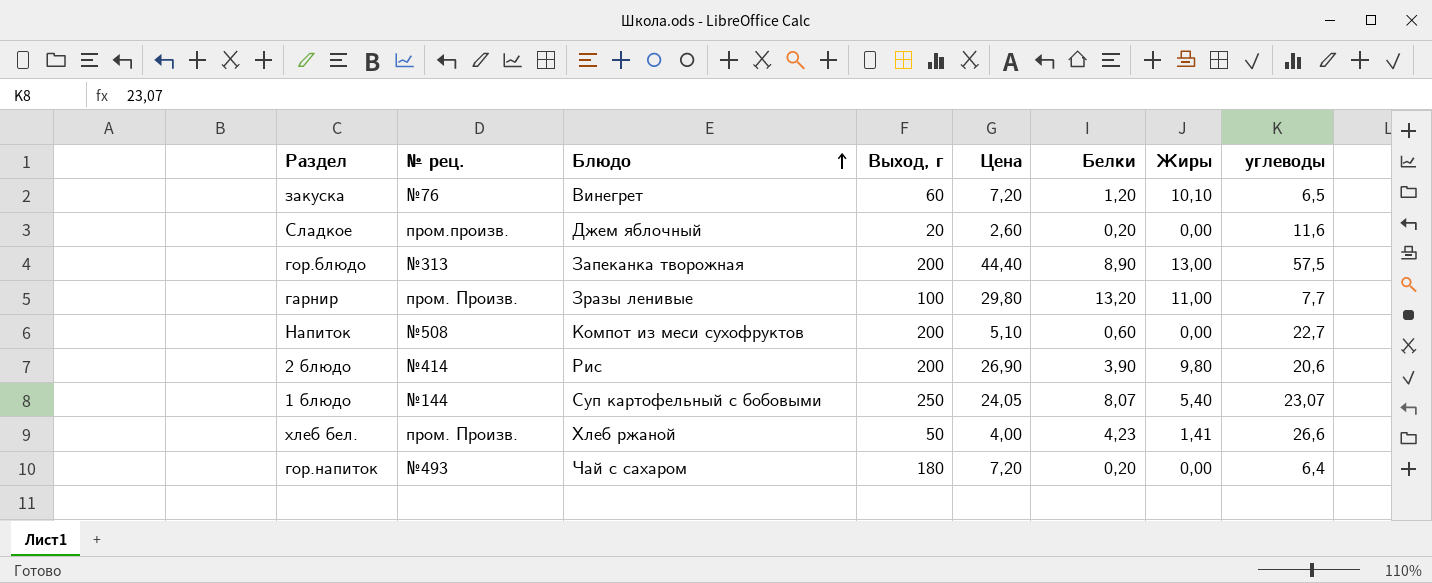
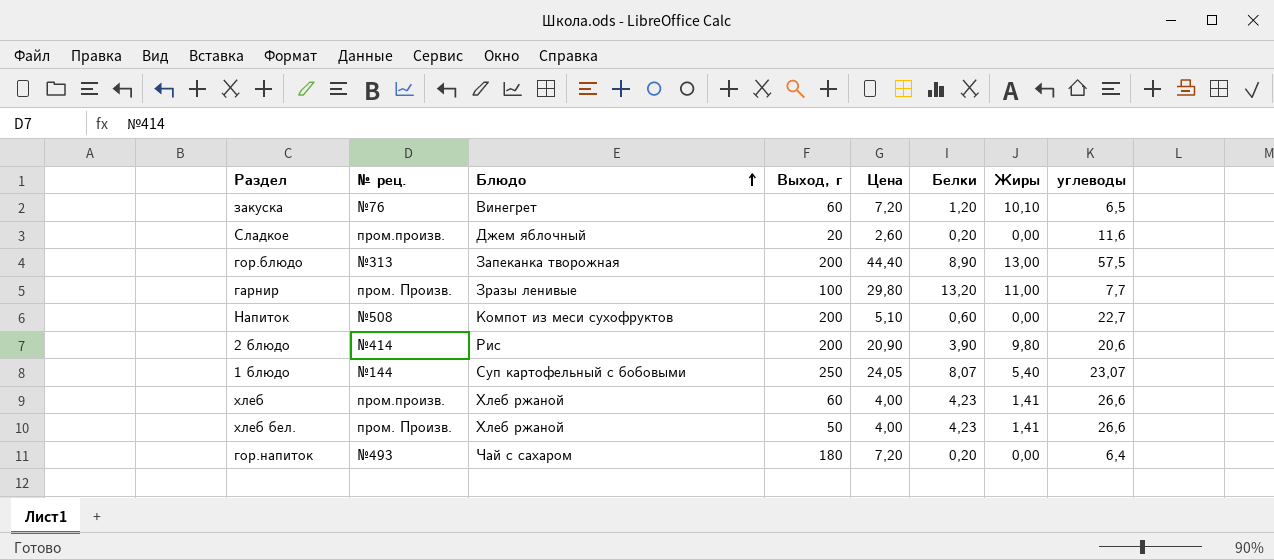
2 блюдо | Цена: 26,90 -> 20,90
row хлеб: none -> пром.произв. | Хлеб ржаной | 60 | 4,00 | 4,23 | 1,41 | 26,6

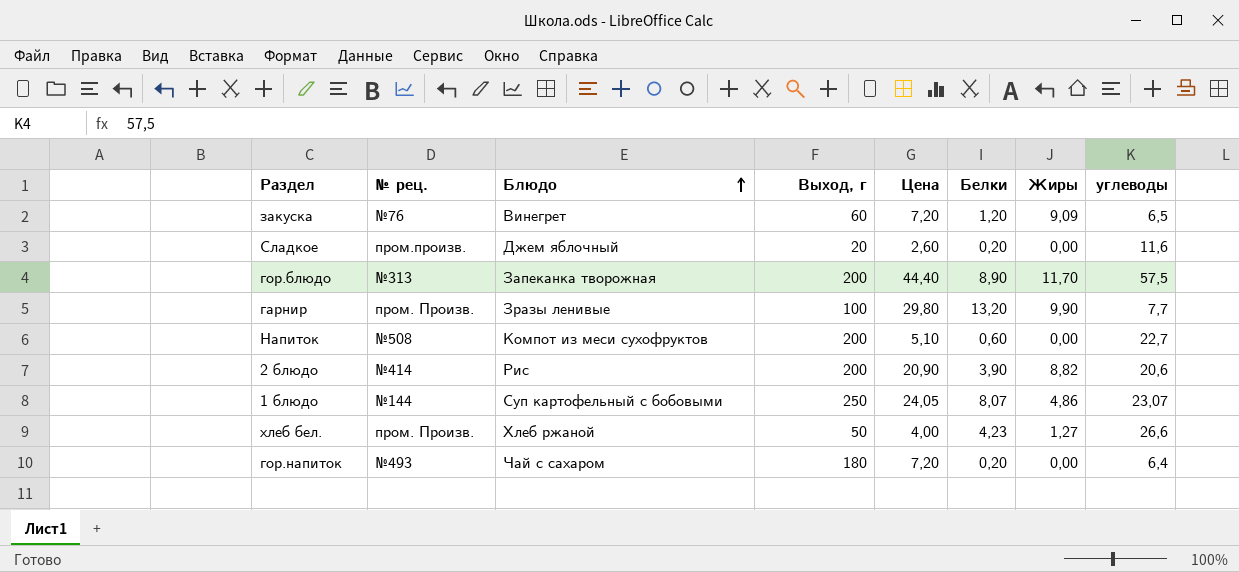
row хлеб: пром.произв. | Хлеб ржаной | 60 | 4,00 | 4,23 | 1,41 | 26,6 -> none
закуска | Жиры: 10,10 -> 9,09
гор.блюдо | Жиры: 13,00 -> 11,70
гарнир | Жиры: 11,00 -> 9,90
2 блюдо | Жиры: 9,80 -> 8,82
1 блюдо | Жиры: 5,40 -> 4,86
хлеб бел. | Жиры: 1,41 -> 1,27

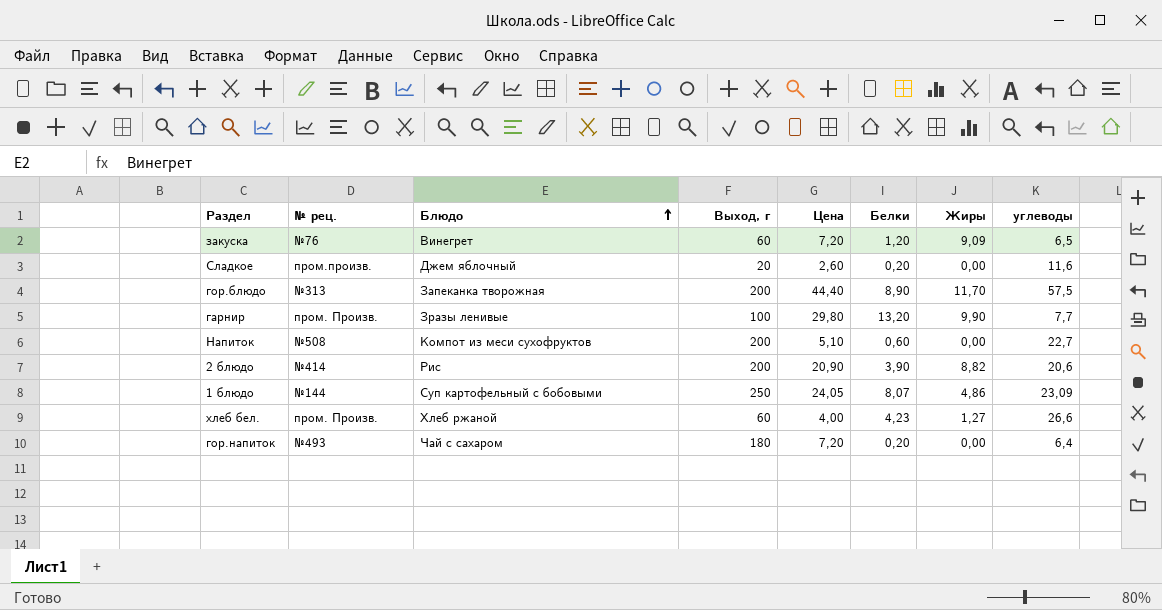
1 блюдо | углеводы: 23,07 -> 23,09
хлеб бел. | Выход, г: 50 -> 60

